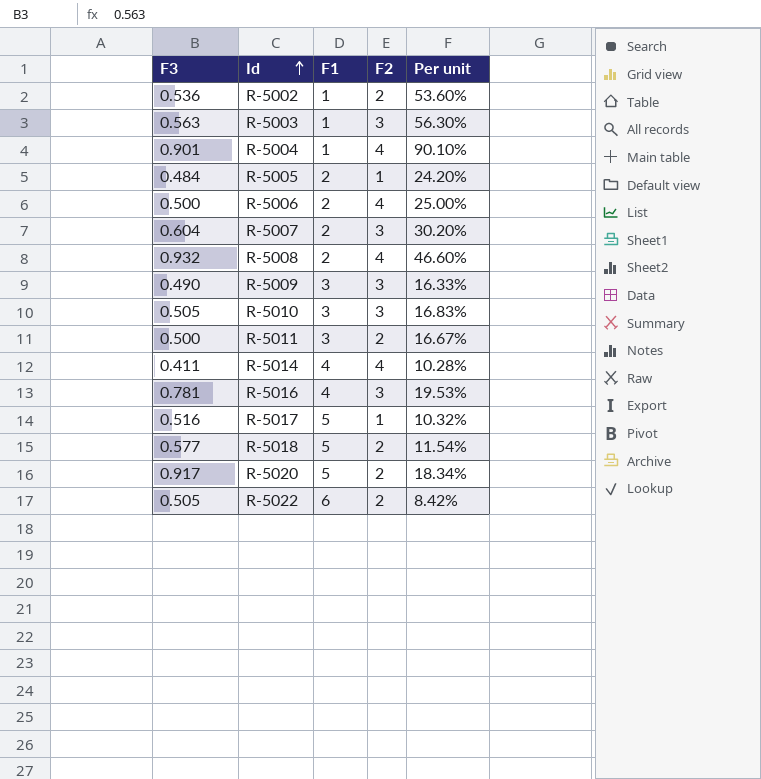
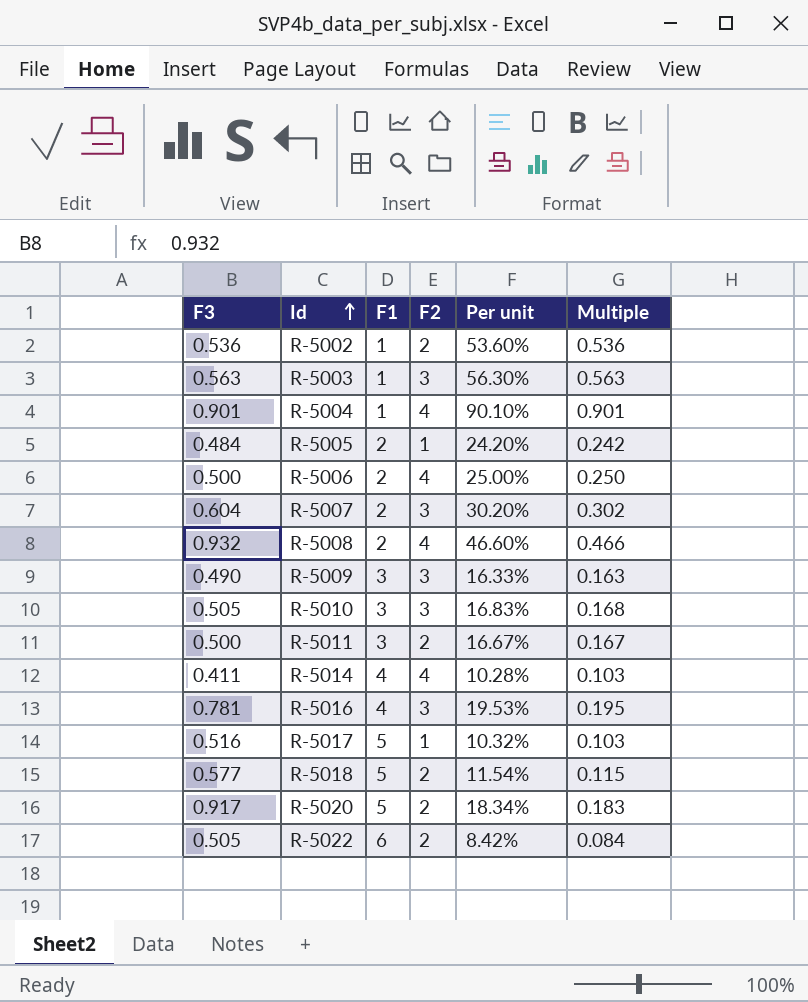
column Multiple | formula: none -> [F3] / [F1]

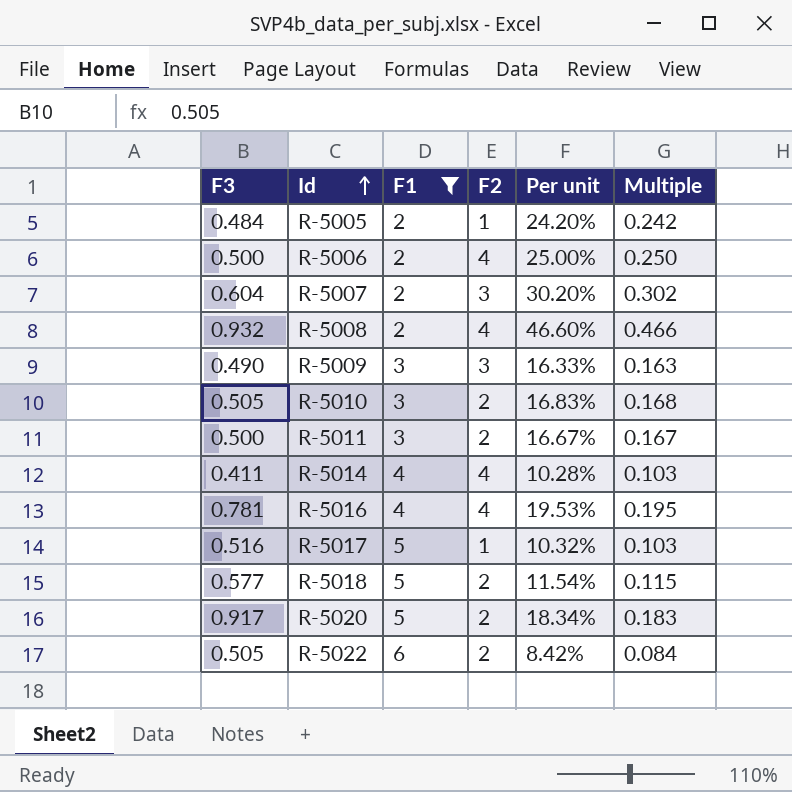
filter: none -> F1 != 1
R-5010 | F2: 3 -> 2
R-5016 | F2: 3 -> 4

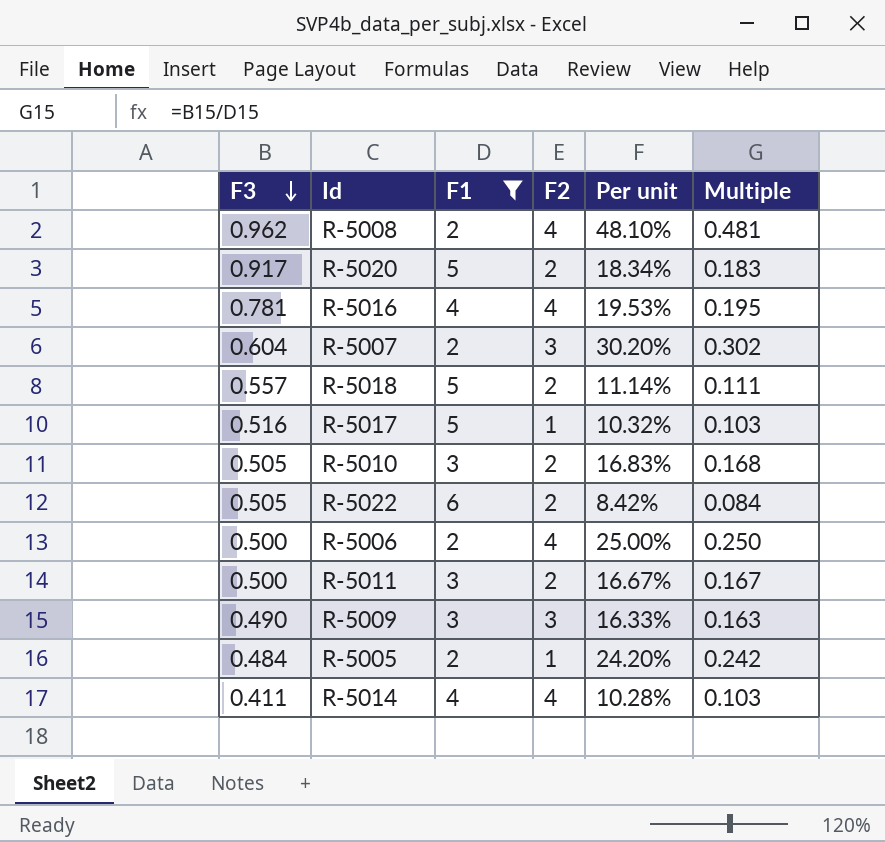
row order: Id ascending -> F3 descending
R-5008 | F3: 0.932 -> 0.962
R-5008 | Per unit: 46.60% -> 48.10%
R-5008 | Multiple: 0.466 -> 0.481
R-5018 | F3: 0.577 -> 0.557
R-5018 | Per unit: 11.54% -> 11.14%
R-5018 | Multiple: 0.115 -> 0.111

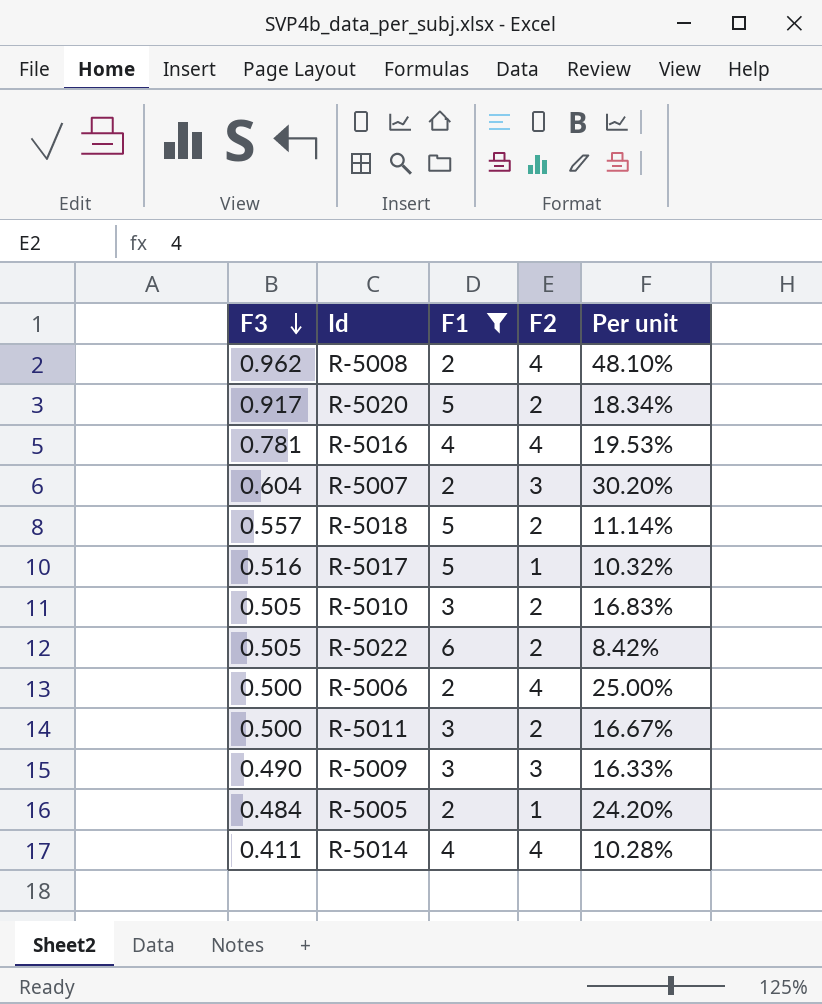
column Multiple | formula: [F3] / [F1] -> none

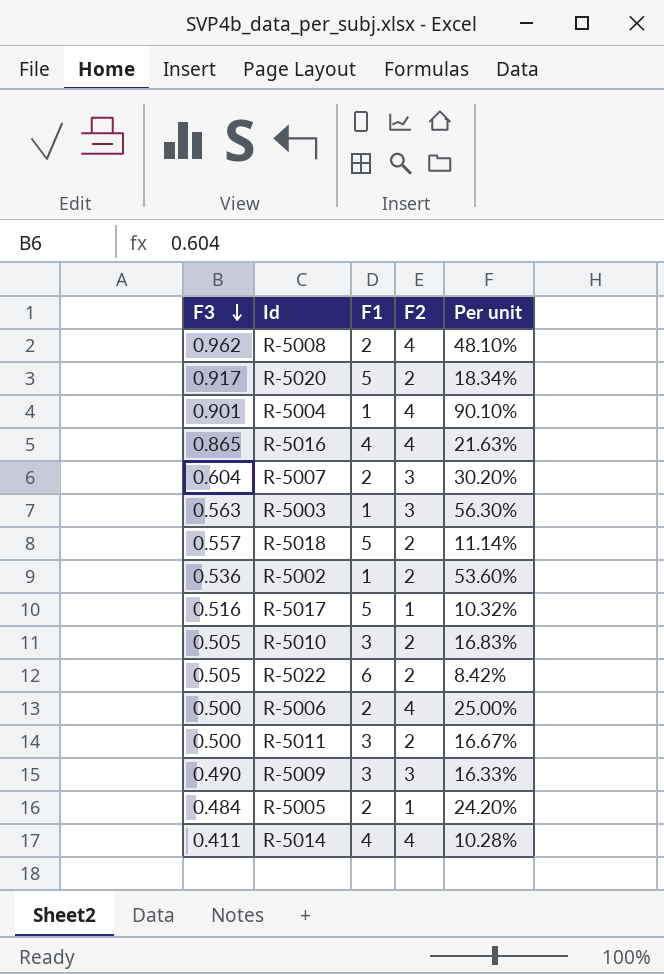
filter: F1 != 1 -> none
R-5016 | F3: 0.781 -> 0.865
R-5016 | Per unit: 19.53% -> 21.63%

